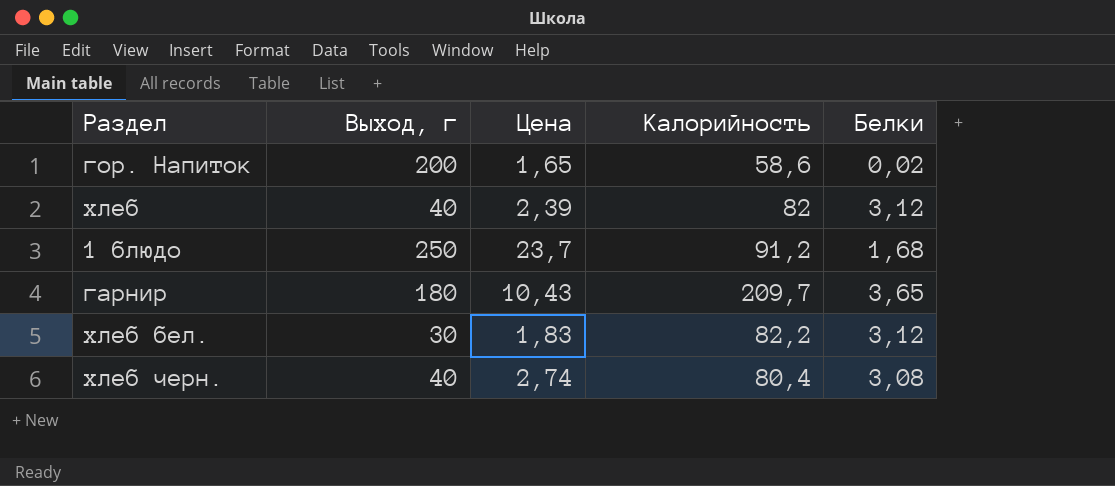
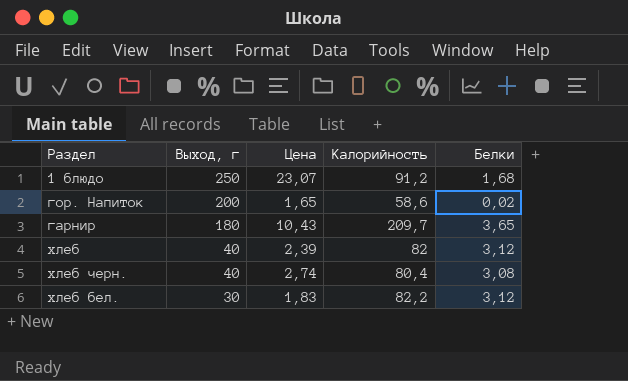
row order: none -> Выход, г descending
1 блюдо | Цена: 23,7 -> 23,07

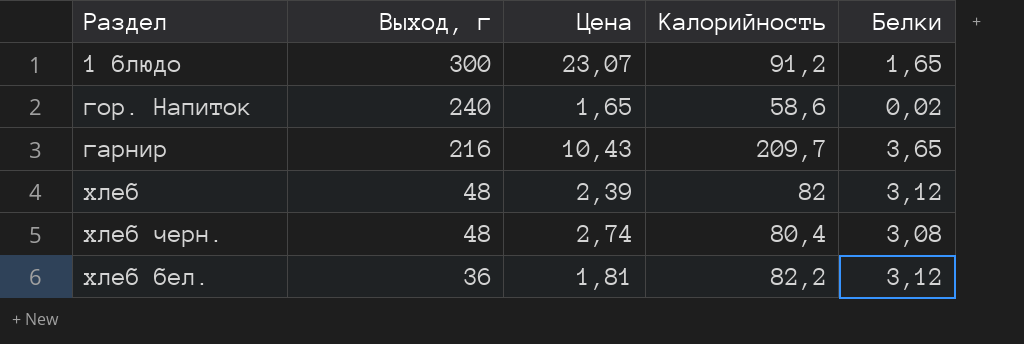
1 блюдо | Выход, г: 250 -> 300
1 блюдо | Белки: 1,68 -> 1,65
гор. Напиток | Выход, г: 200 -> 240
гарнир | Выход, г: 180 -> 216
хлеб | Выход, г: 40 -> 48
хлеб черн. | Выход, г: 40 -> 48
хлеб бел. | Выход, г: 30 -> 36
хлеб бел. | Цена: 1,83 -> 1,81

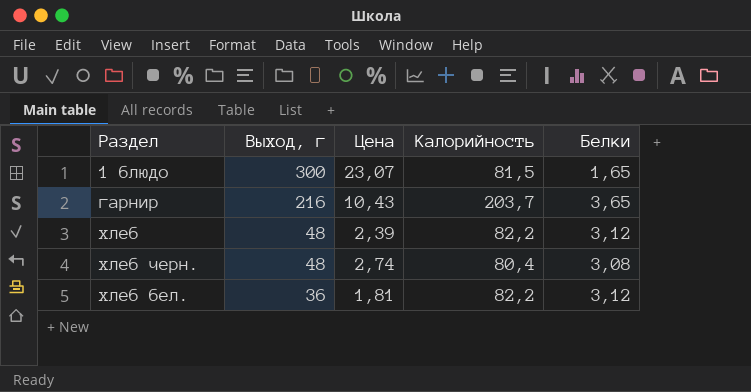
row гор. Напиток: 240 | 1,65 | 58,6 | 0,02 -> none
1 блюдо | Калорийность: 91,2 -> 81,5
гарнир | Калорийность: 209,7 -> 203,7
хлеб | Калорийность: 82 -> 82,2

